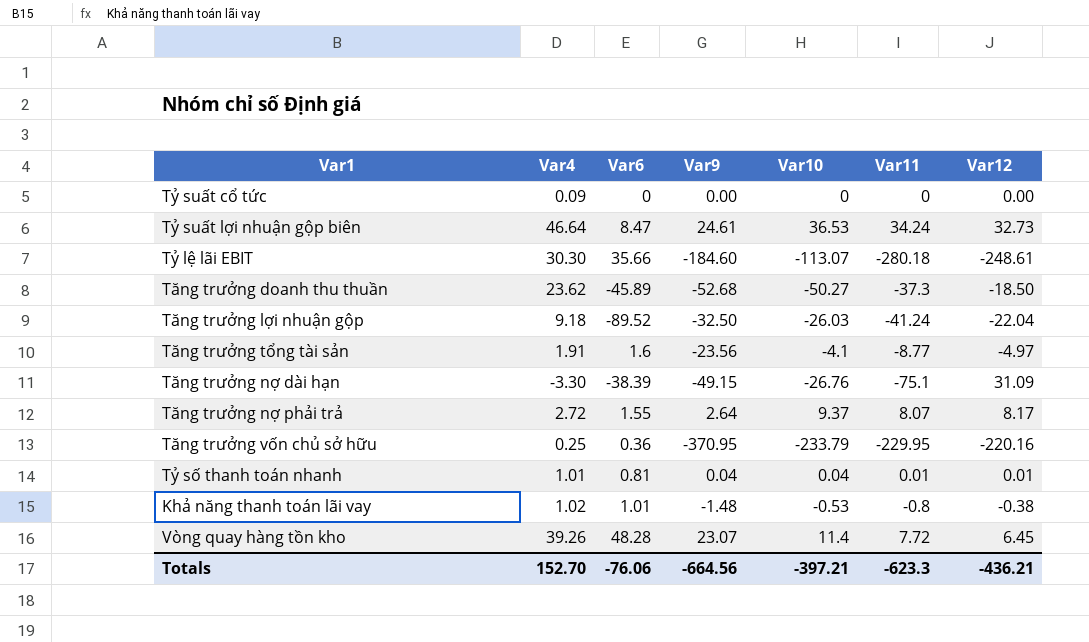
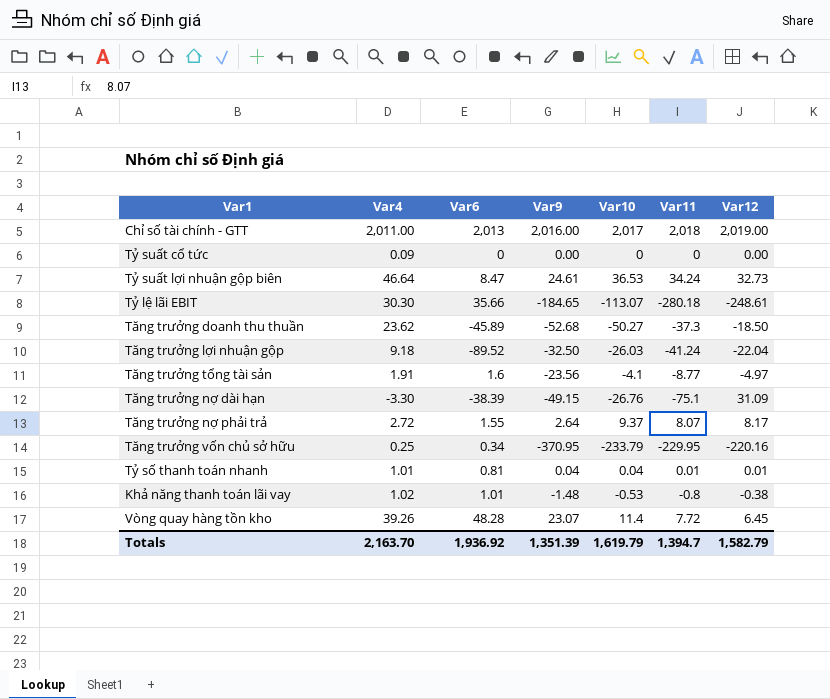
row Chỉ số tài chính - GTT: none -> 2,011.00 | 2,013 | 2,016.00 | 2,017 | 2,018 | 2,019.00
Tỷ lệ lãi EBIT | Var9: -184.60 -> -184.65
Tăng trưởng vốn chủ sở hữu | Var6: 0.36 -> 0.34
Totals | Var4: 152.70 -> 2,163.70
Totals | Var6: -76.06 -> 1,936.92
Totals | Var9: -664.56 -> 1,351.39
Totals | Var10: -397.21 -> 1,619.79
Totals | Var11: -623.3 -> 1,394.7
Totals | Var12: -436.21 -> 1,582.79

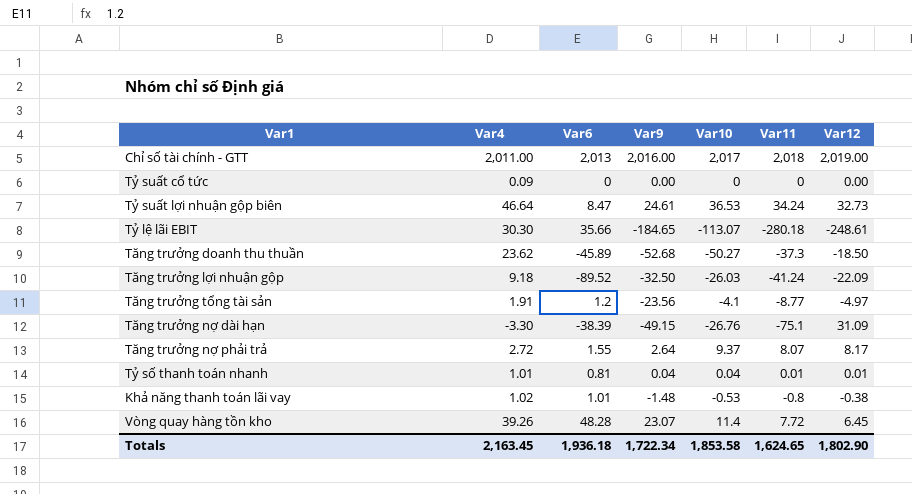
row Tăng trưởng vốn chủ sở hữu: 0.25 | 0.34 | -370.95 | -233.79 | -229.95 | -220.16 -> none
Tăng trưởng lợi nhuận gộp | Var12: -22.04 -> -22.09
Tăng trưởng tổng tài sản | Var6: 1.6 -> 1.2
Totals | Var4: 2,163.70 -> 2,163.45
Totals | Var6: 1,936.92 -> 1,936.18
Totals | Var9: 1,351.39 -> 1,722.34
Totals | Var10: 1,619.79 -> 1,853.58
Totals | Var11: 1,394.7 -> 1,624.65
Totals | Var12: 1,582.79 -> 1,802.90

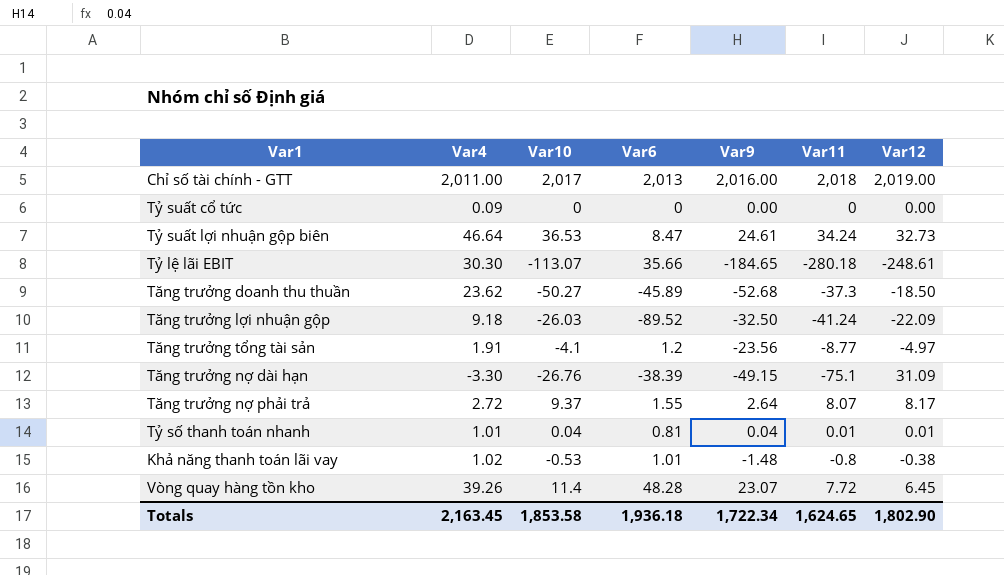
column Var10 | position: 5 -> 3

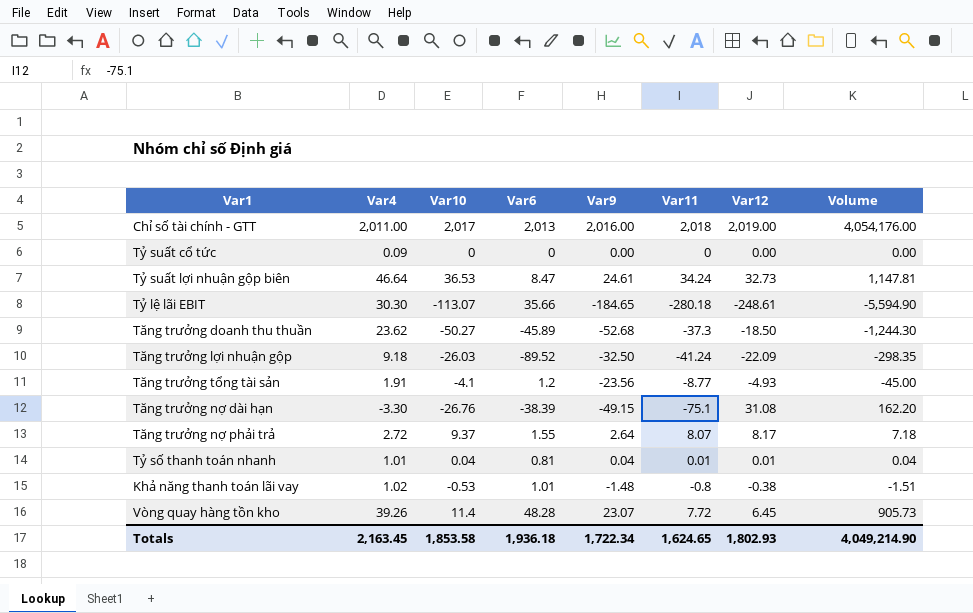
column Volume | formula: none -> [Var4] * [Var9]
Tăng trưởng tổng tài sản | Var12: -4.97 -> -4.93
Tăng trưởng nợ dài hạn | Var12: 31.09 -> 31.08
Totals | Var12: 1,802.90 -> 1,802.93

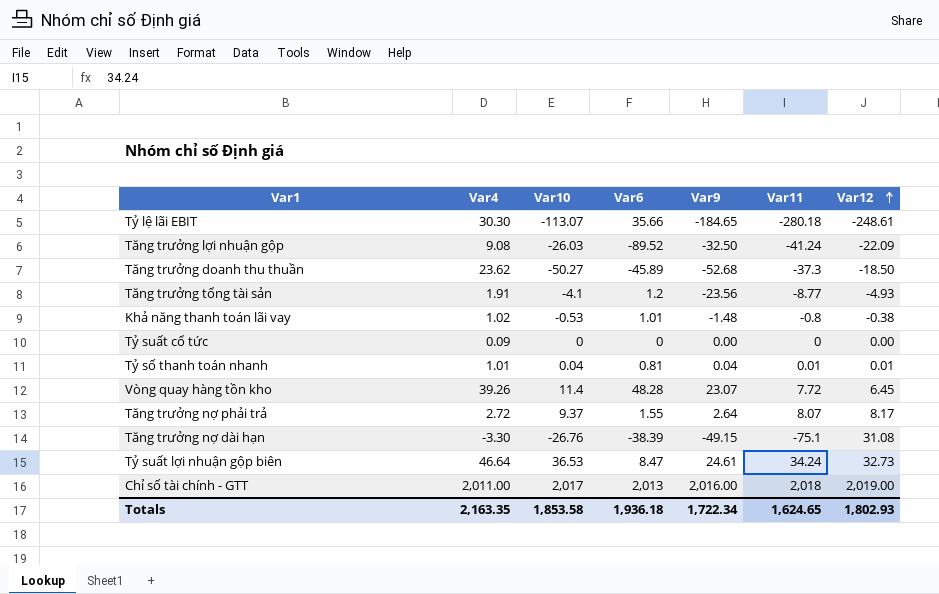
row order: none -> Var12 ascending
column Volume | formula: [Var4] * [Var9] -> none
Tăng trưởng lợi nhuận gộp | Var4: 9.18 -> 9.08
Totals | Var4: 2,163.45 -> 2,163.35

